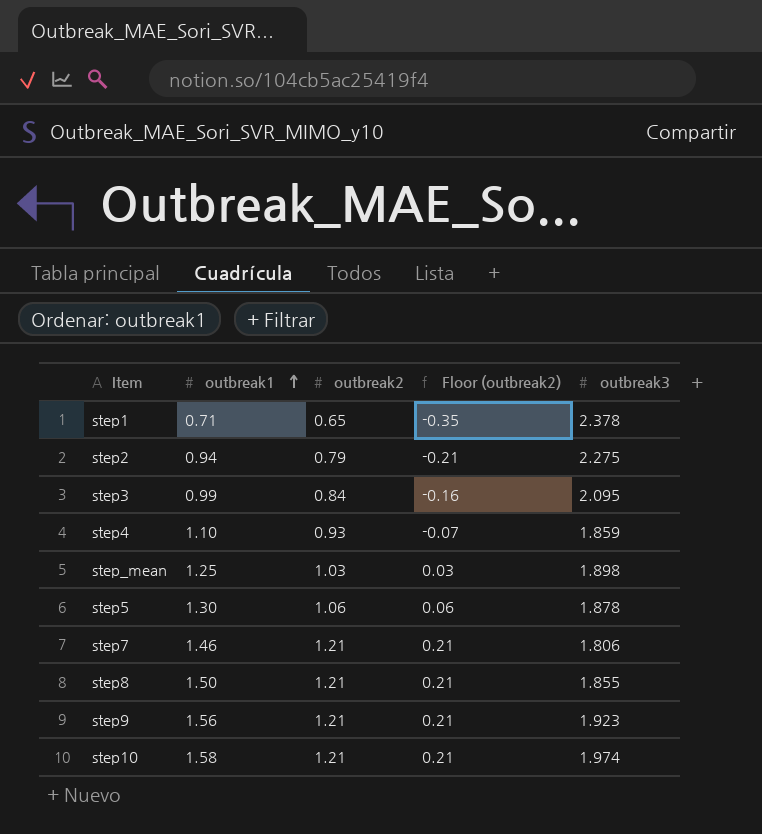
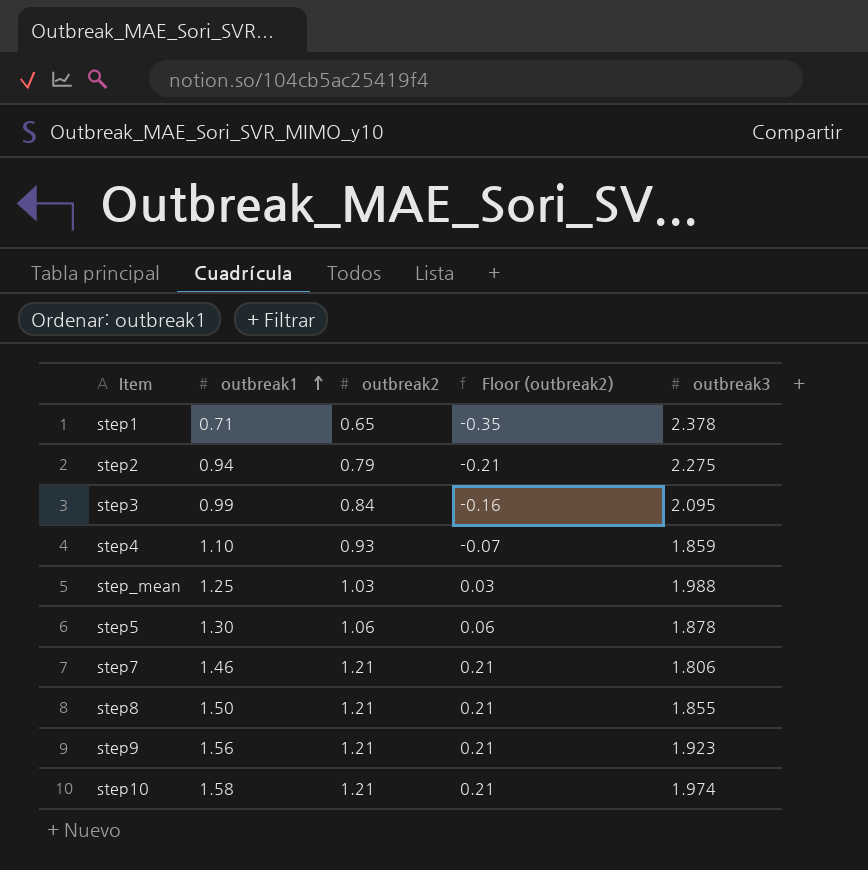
step_mean | outbreak3: 1.898 -> 1.988

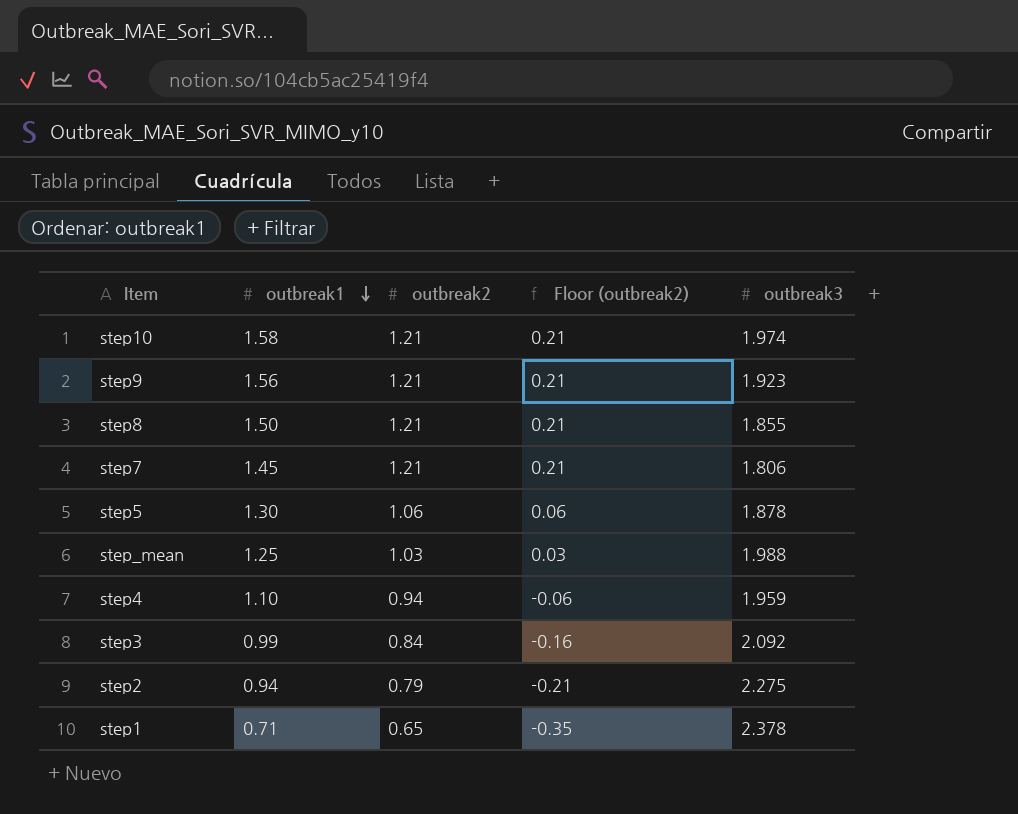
row order: outbreak1 ascending -> outbreak1 descending
step7 | outbreak1: 1.46 -> 1.45
step4 | outbreak2: 0.93 -> 0.94
step4 | Floor (outbreak2): -0.07 -> -0.06
step4 | outbreak3: 1.859 -> 1.959
step3 | outbreak3: 2.095 -> 2.092

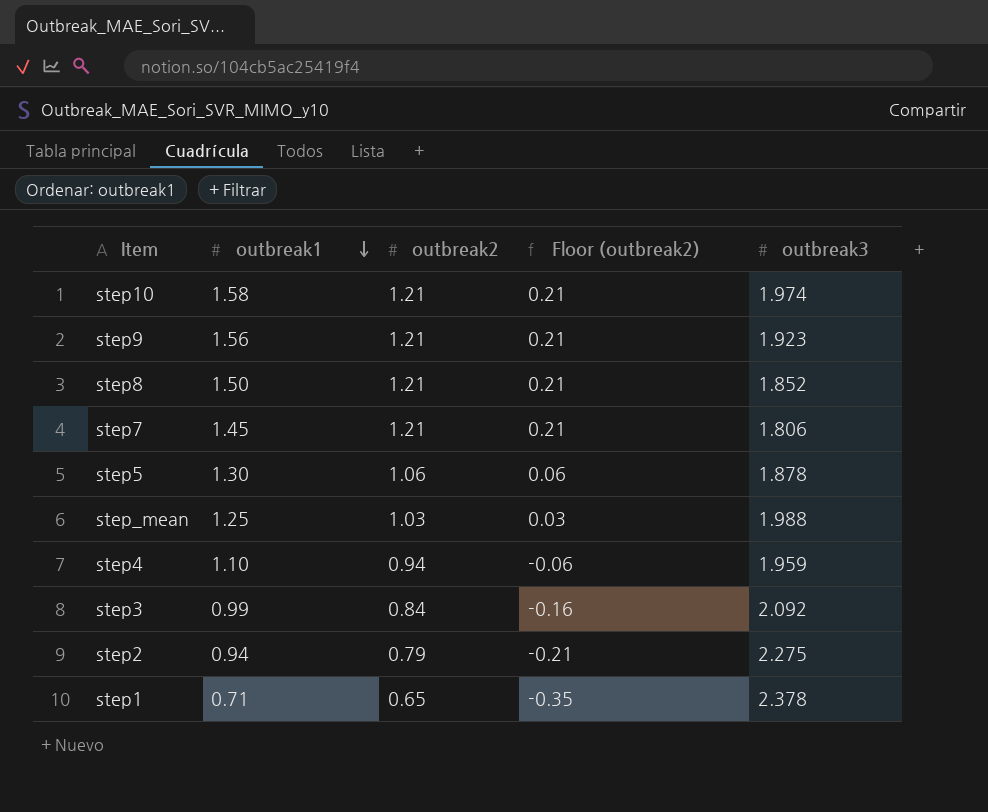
step8 | outbreak3: 1.855 -> 1.852

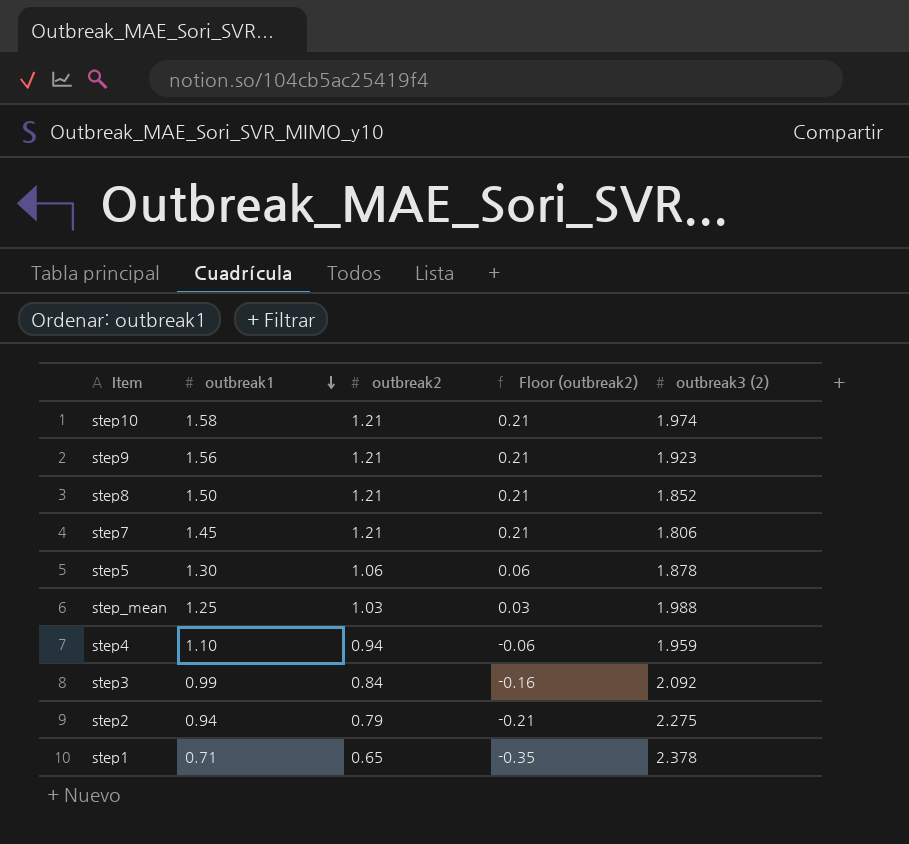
column name: outbreak3 -> outbreak3 (2)

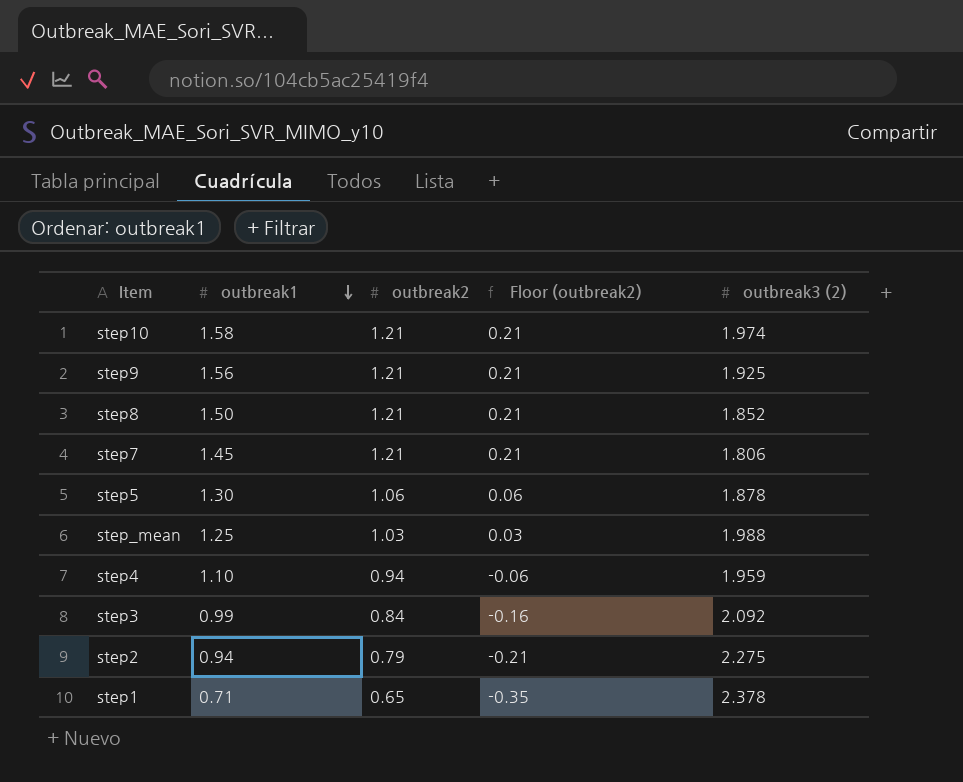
step9 | outbreak3 (2): 1.923 -> 1.925

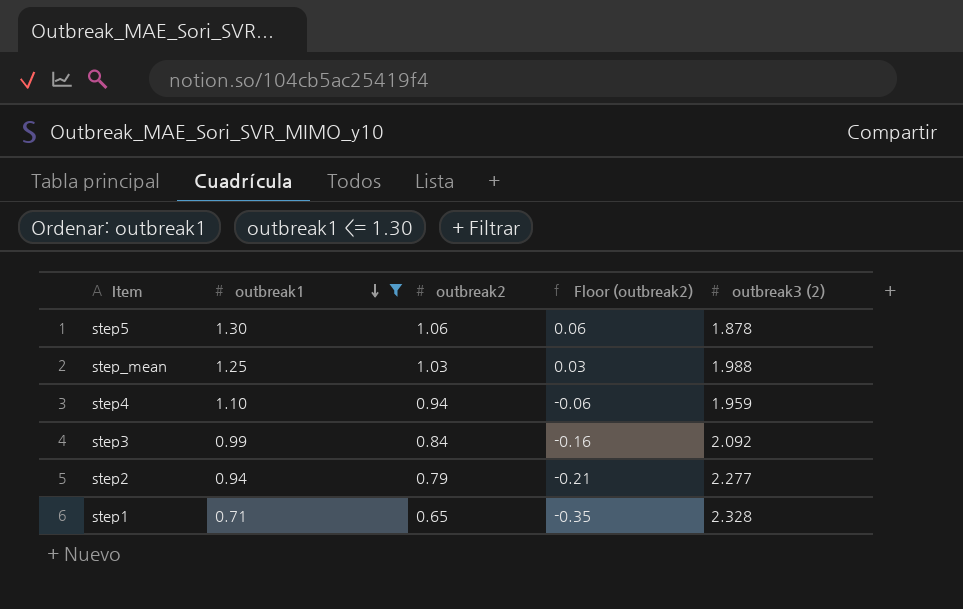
filter: none -> outbreak1 <= 1.30
step2 | outbreak3 (2): 2.275 -> 2.277
step1 | outbreak3 (2): 2.378 -> 2.328

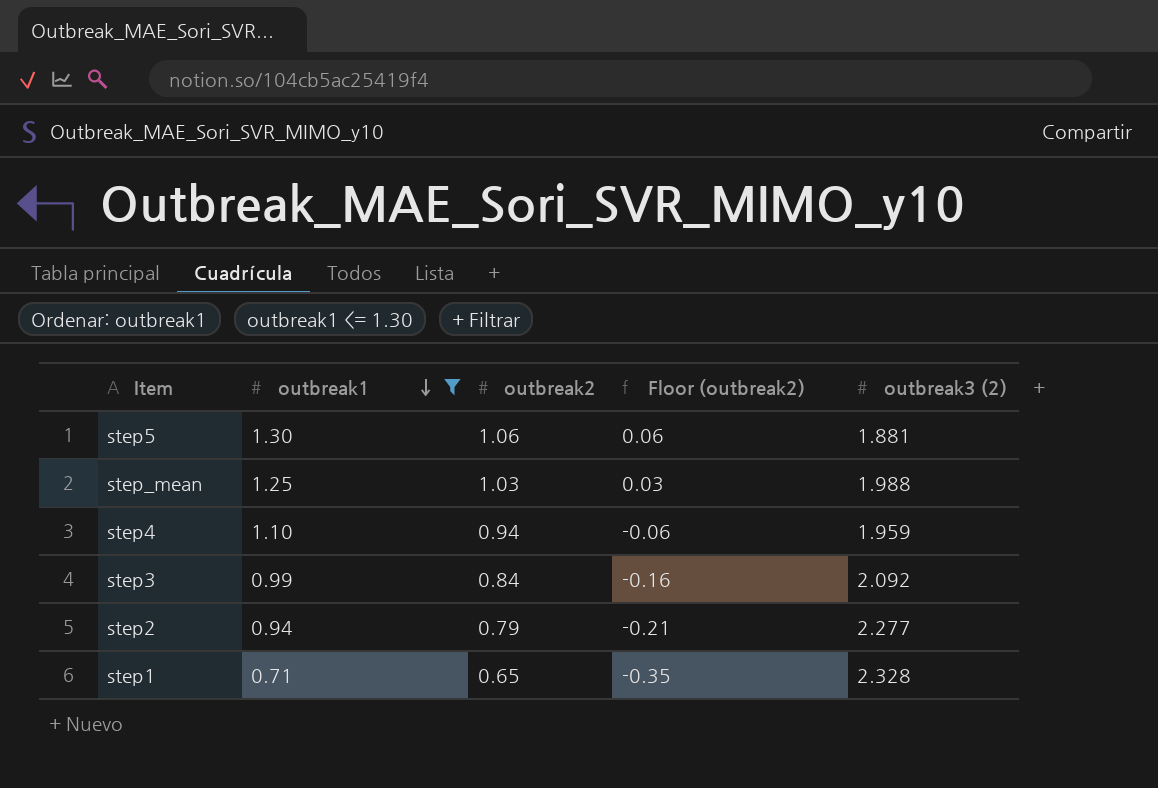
step5 | outbreak3 (2): 1.878 -> 1.881

